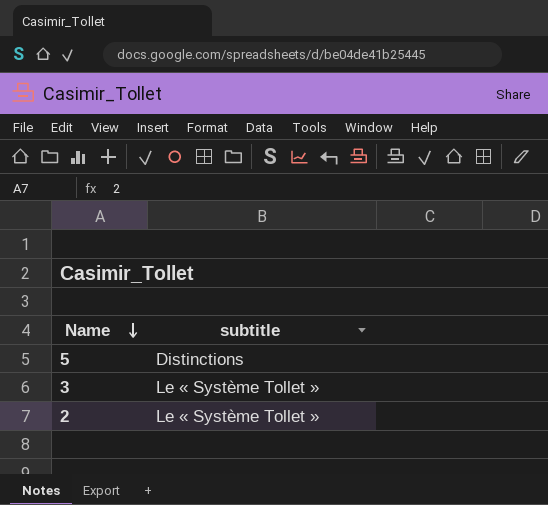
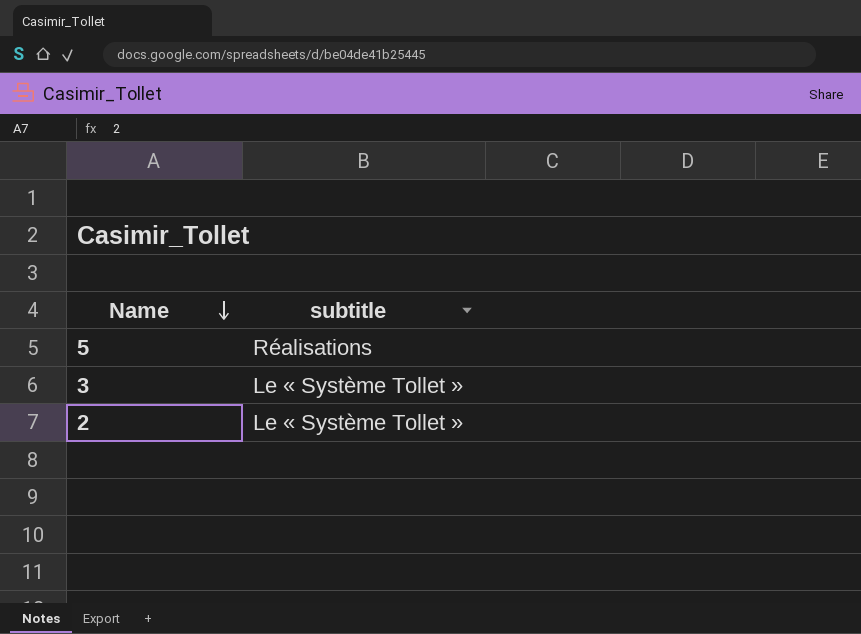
5 | subtitle: Distinctions -> Réalisations

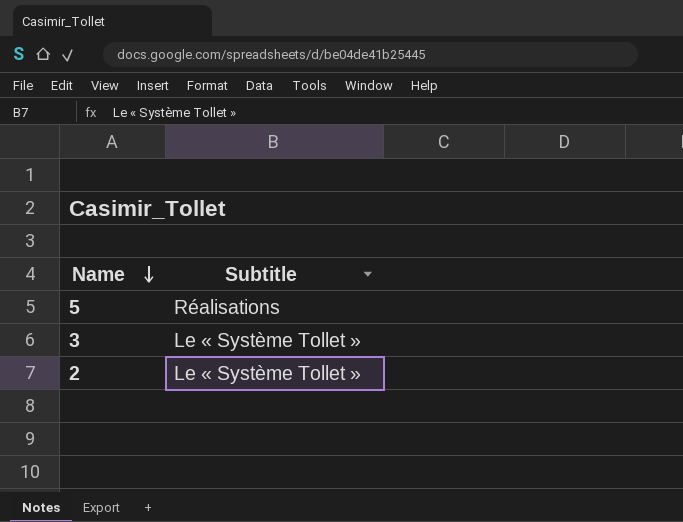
column name: subtitle -> Subtitle

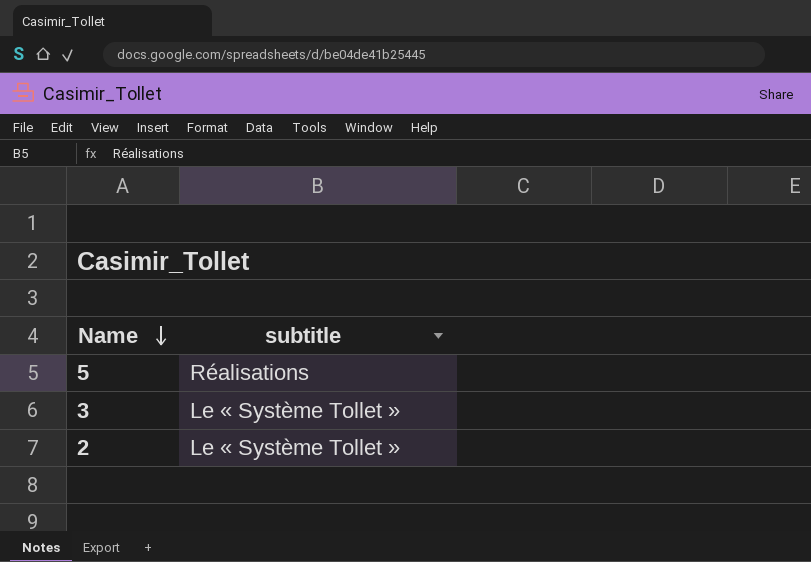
column name: Subtitle -> subtitle

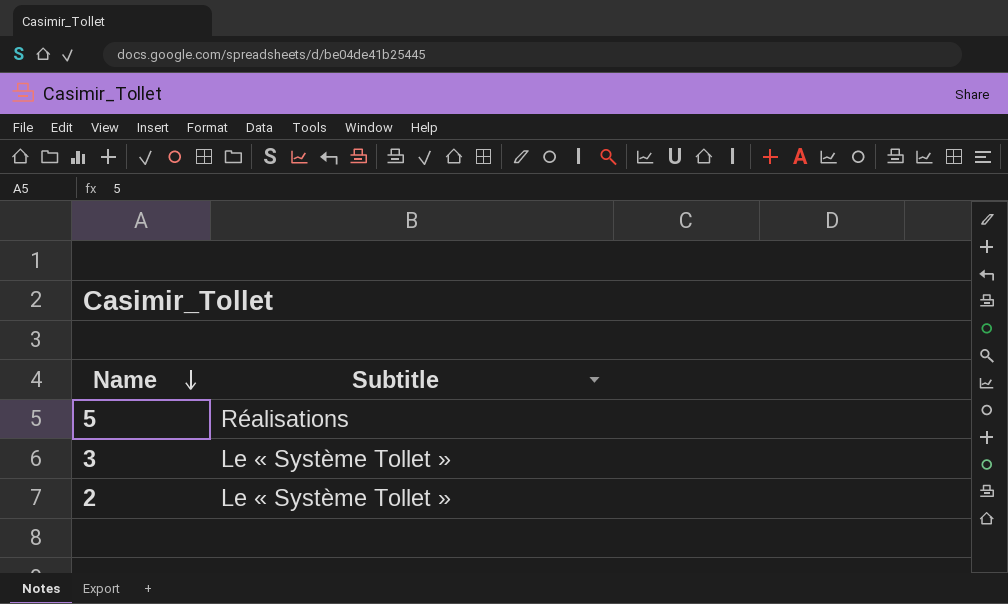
column name: subtitle -> Subtitle

